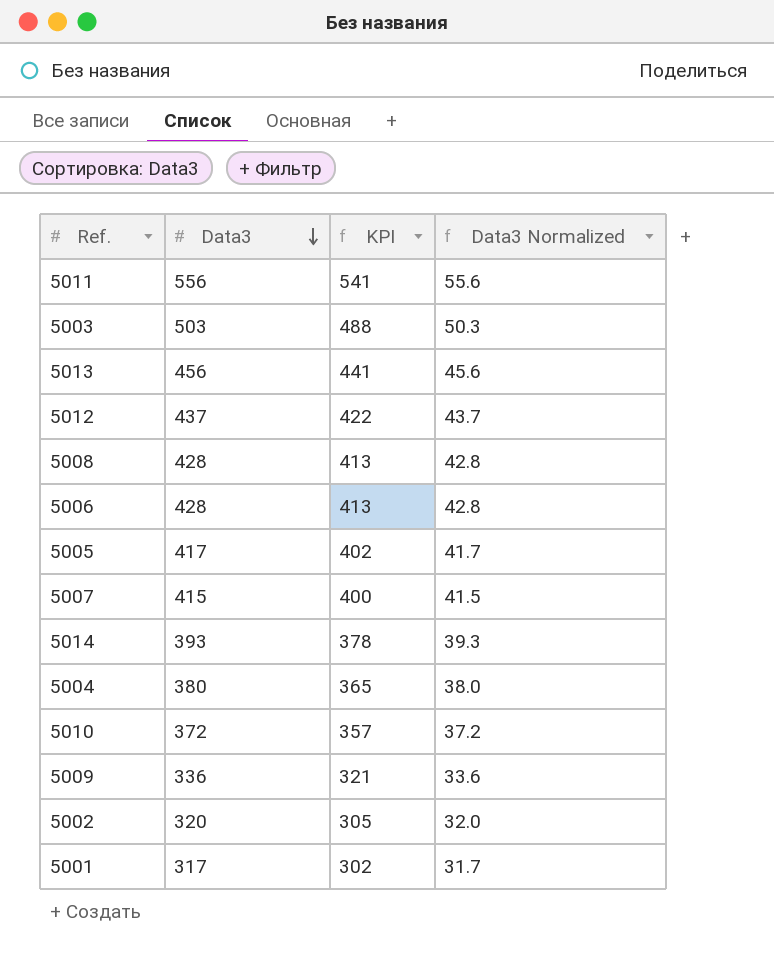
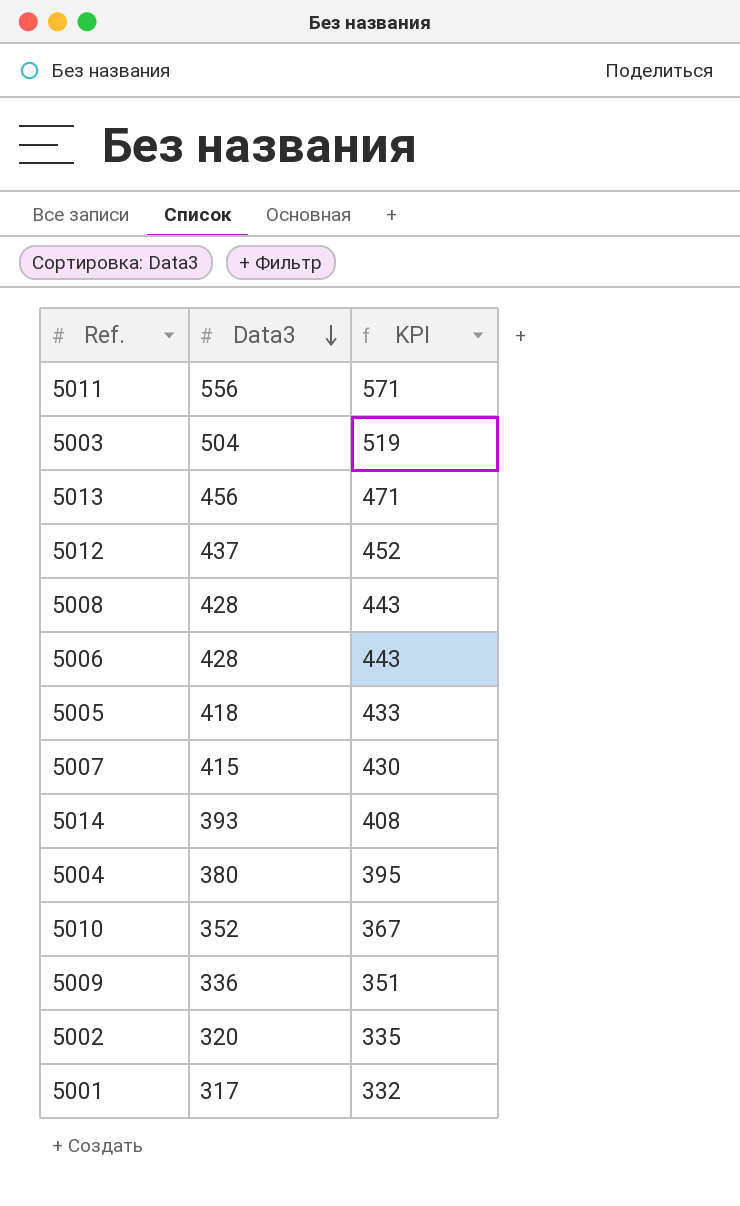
column Data3 Normalized | formula: [Data3] * 0.1 -> none
column KPI | formula: [Data3] - 15 -> [Data3] + 15
5003 | Data3: 503 -> 504
5005 | Data3: 417 -> 418
5010 | Data3: 372 -> 352

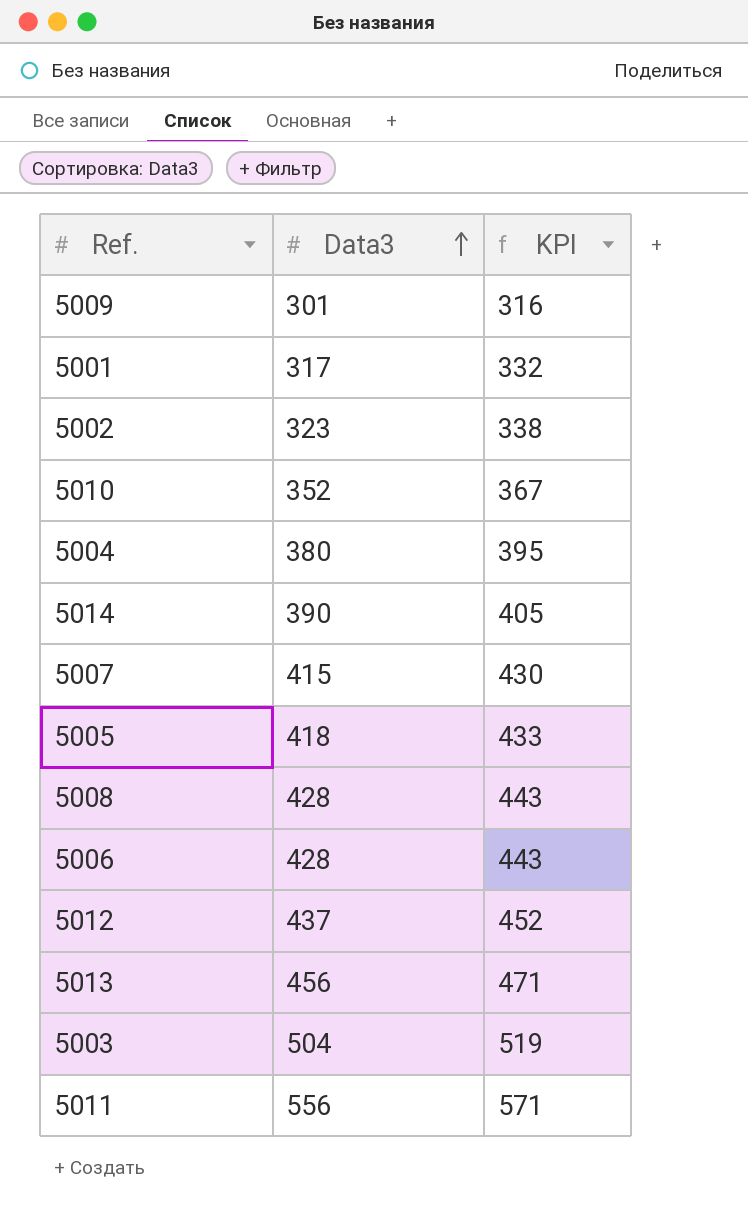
row order: Data3 descending -> Data3 ascending
5009 | Data3: 336 -> 301
5009 | KPI: 351 -> 316
5002 | Data3: 320 -> 323
5002 | KPI: 335 -> 338
5014 | Data3: 393 -> 390
5014 | KPI: 408 -> 405

